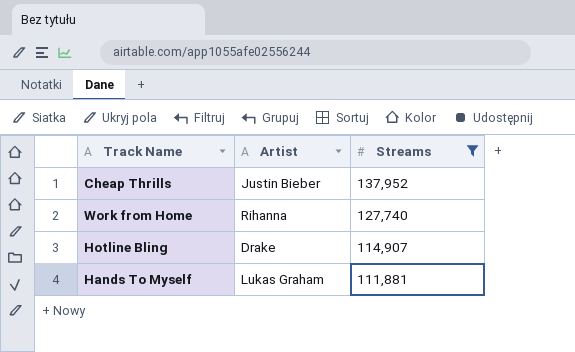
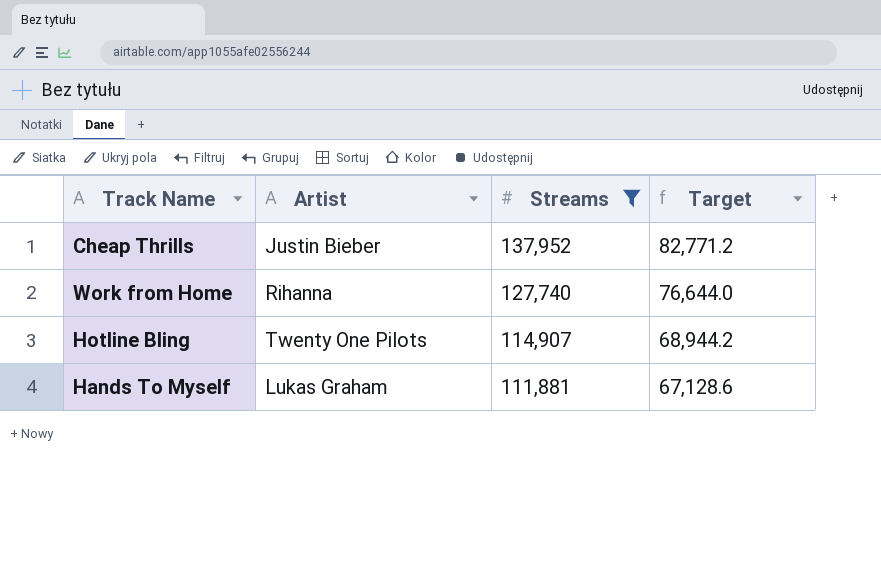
column Target | formula: none -> [Streams] * 0.6
Hotline Bling | Artist: Drake -> Twenty One Pilots

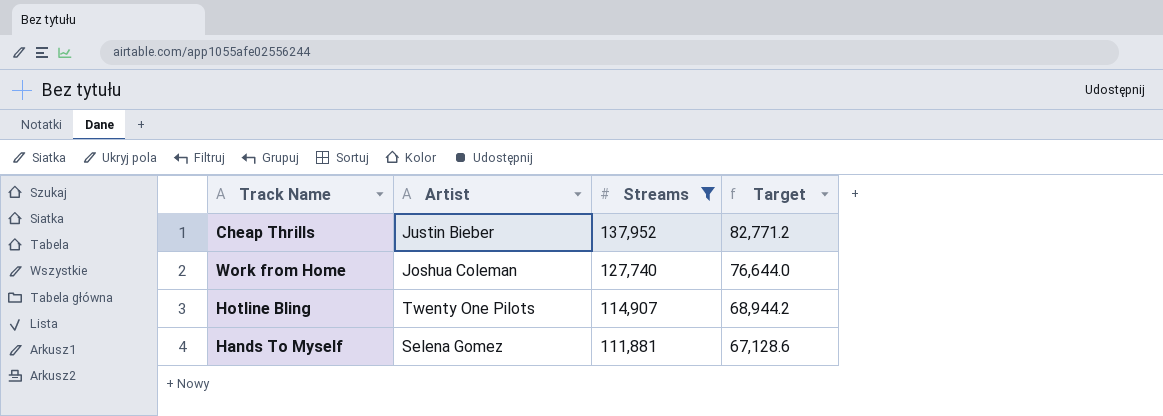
Work from Home | Artist: Rihanna -> Joshua Coleman
Hands To Myself | Artist: Lukas Graham -> Selena Gomez

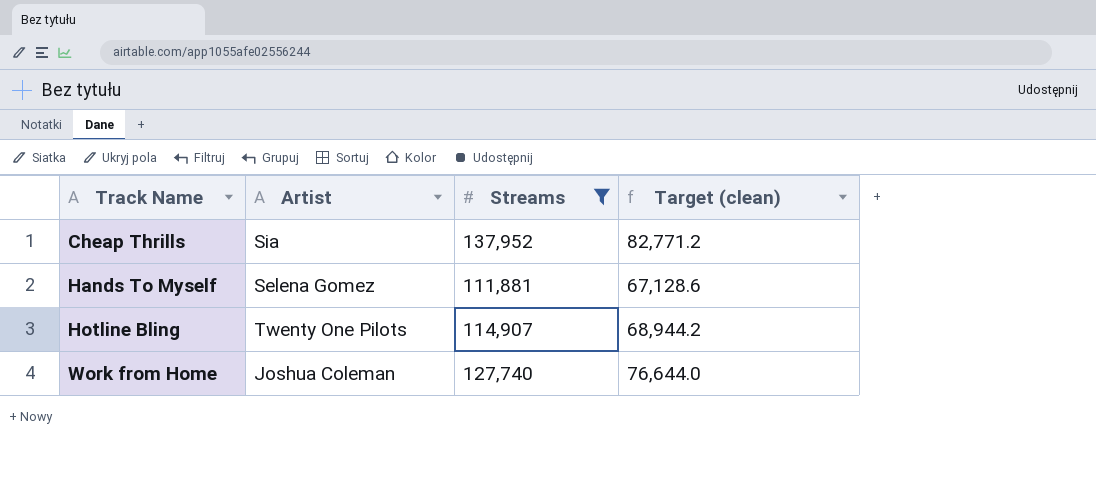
row order: Streams descending -> Track Name ascending
column name: Target -> Target (clean)
Cheap Thrills | Artist: Justin Bieber -> Sia

